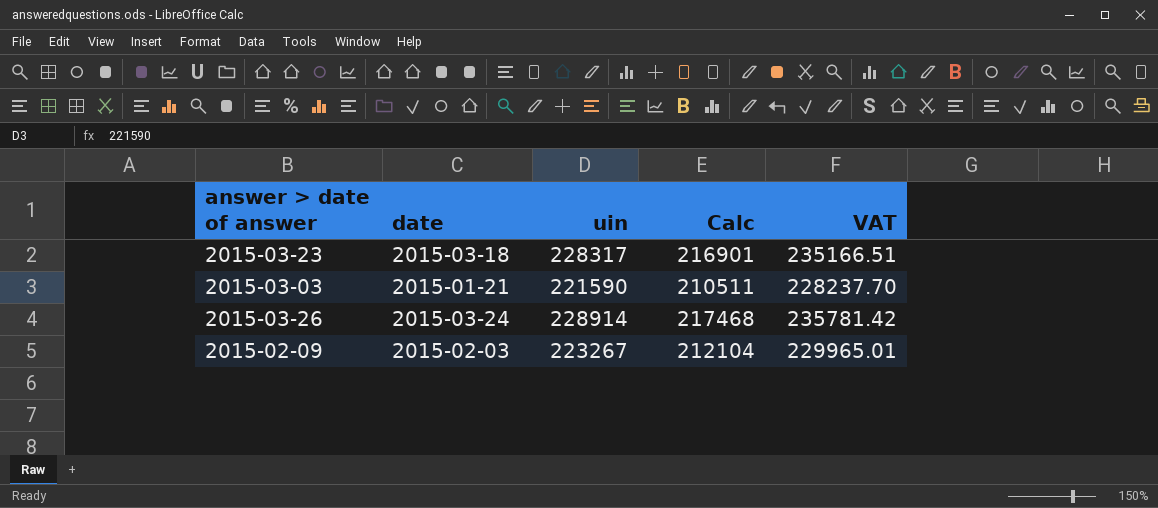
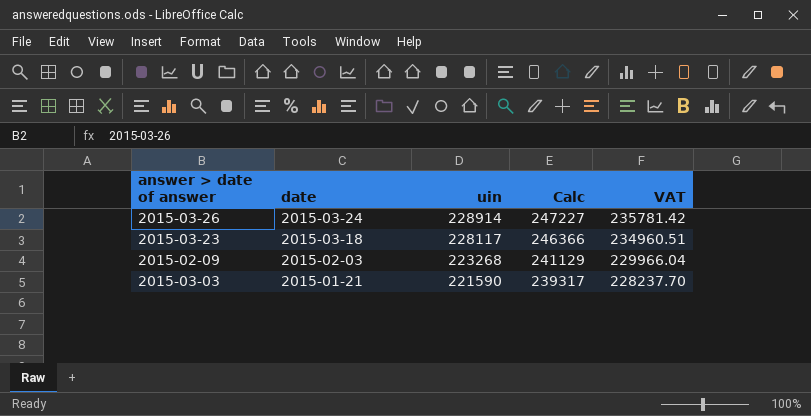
row order: none -> date descending
column Calc | formula: [uin] * 0.95 -> [uin] * 1.08
2015-03-23 | uin: 228317 -> 228117
2015-03-23 | VAT: 235166.51 -> 234960.51
2015-02-09 | uin: 223267 -> 223268
2015-02-09 | VAT: 229965.01 -> 229966.04

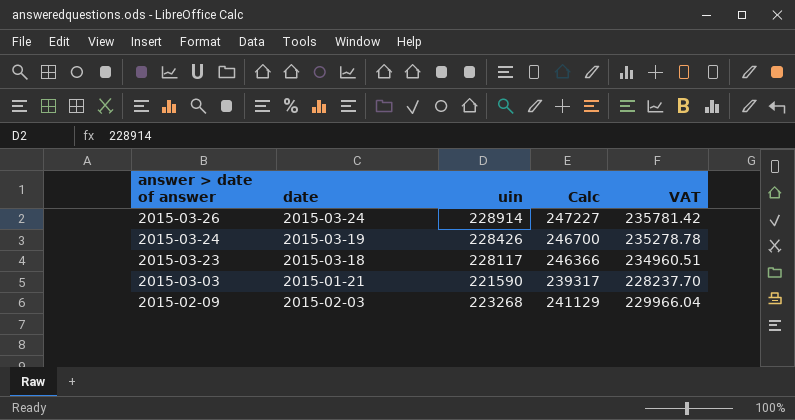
row order: date descending -> answer > date of answer descending
row 2015-03-24: none -> 2015-03-19 | 228426 | 246700 | 235278.78

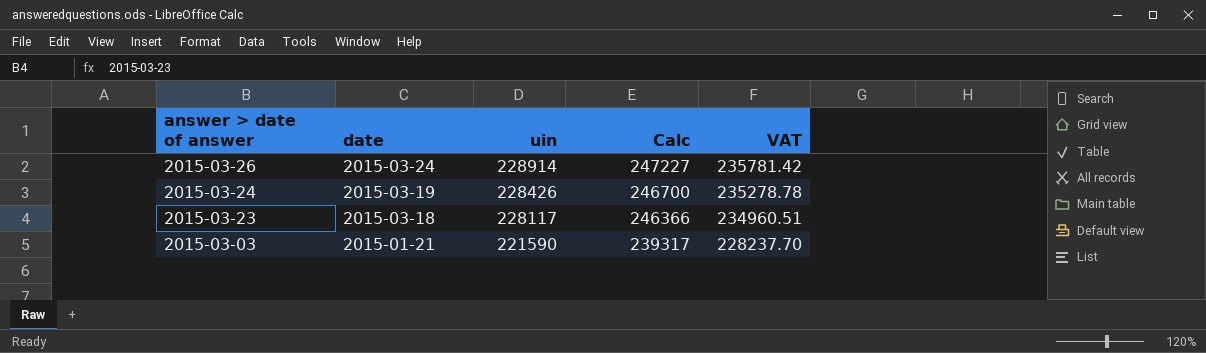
row 2015-02-09: 2015-02-03 | 223268 | 241129 | 229966.04 -> none

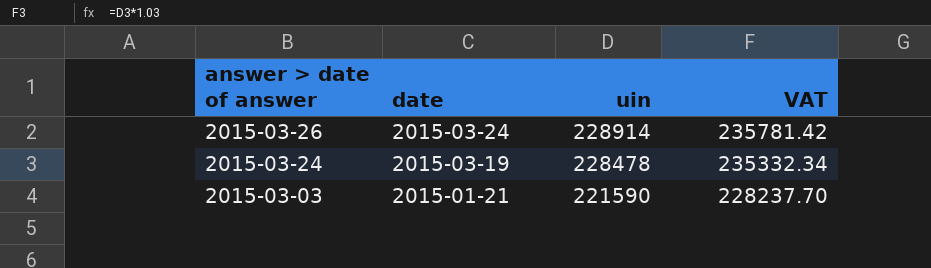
column Calc | formula: [uin] * 1.08 -> none
row 2015-03-23: 2015-03-18 | 228117 | 246366 | 234960.51 -> none
2015-03-24 | uin: 228426 -> 228478
2015-03-24 | VAT: 235278.78 -> 235332.34

